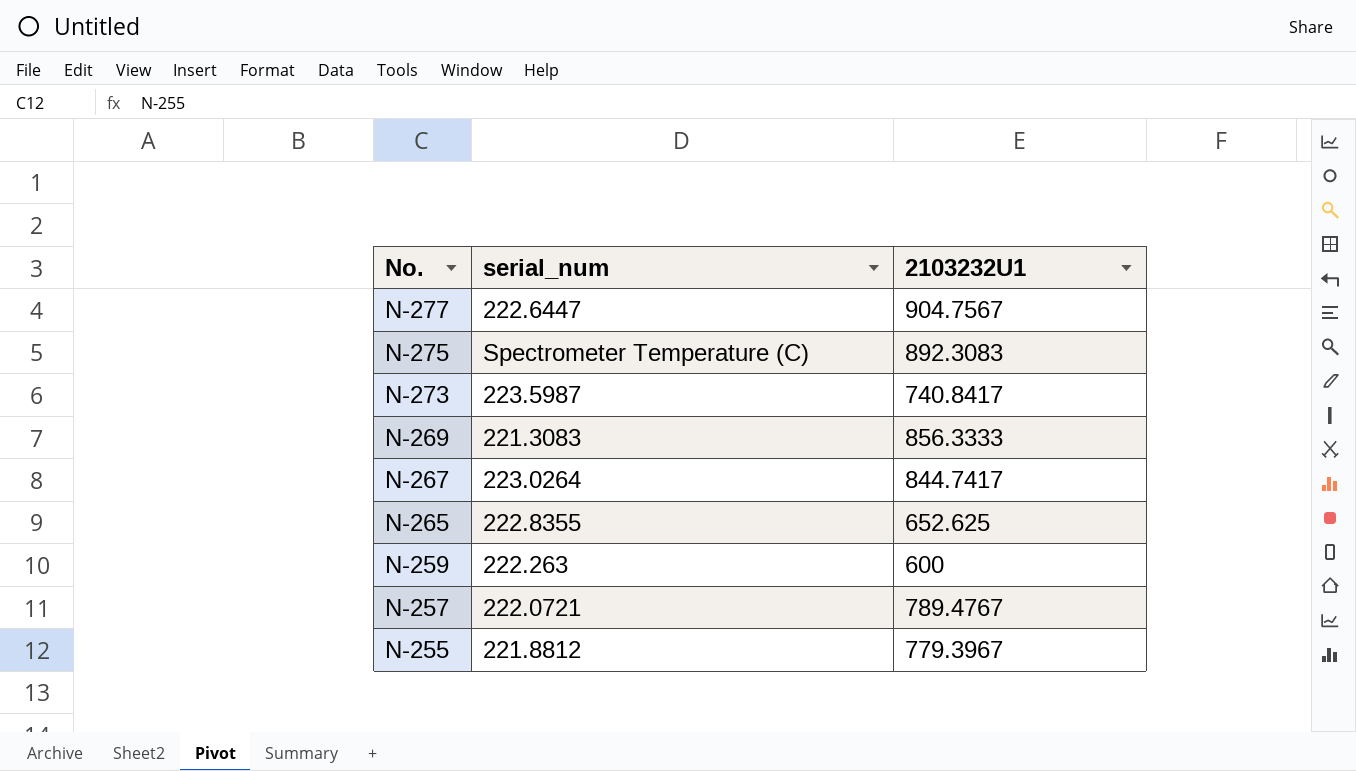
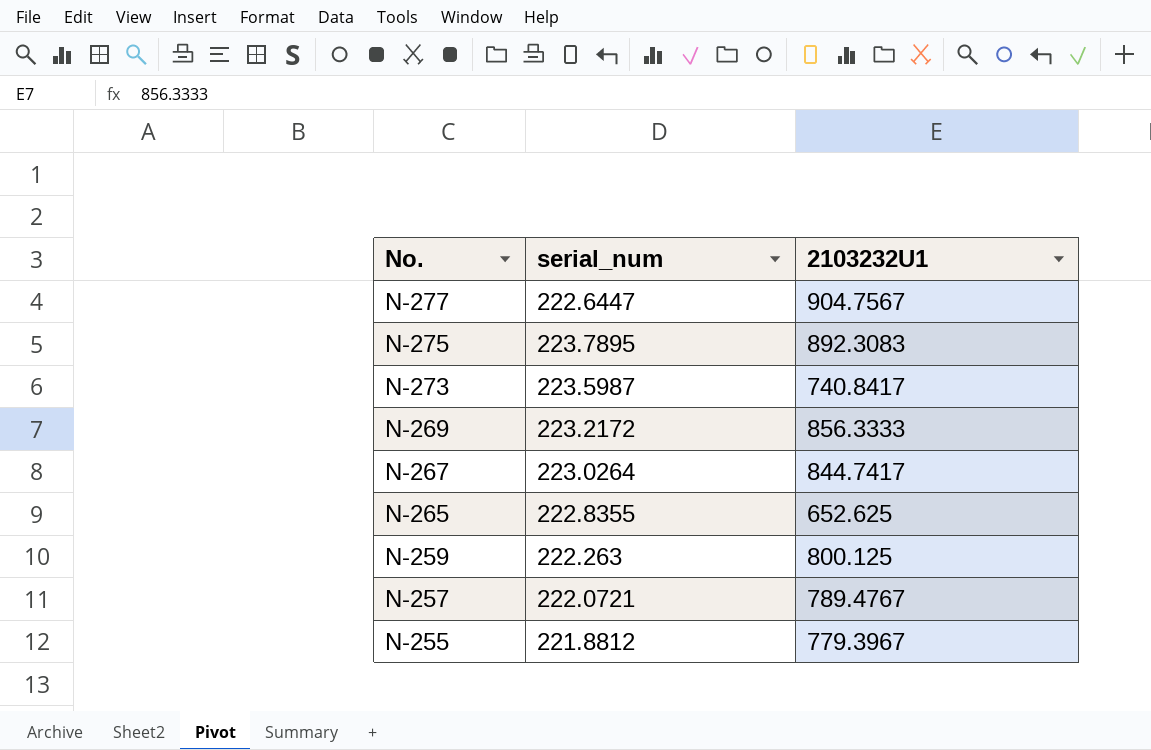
N-275 | serial_num: Spectrometer Temperature (C) -> 223.7895
N-269 | serial_num: 221.3083 -> 223.2172
N-259 | 2103232U1: 600 -> 800.125

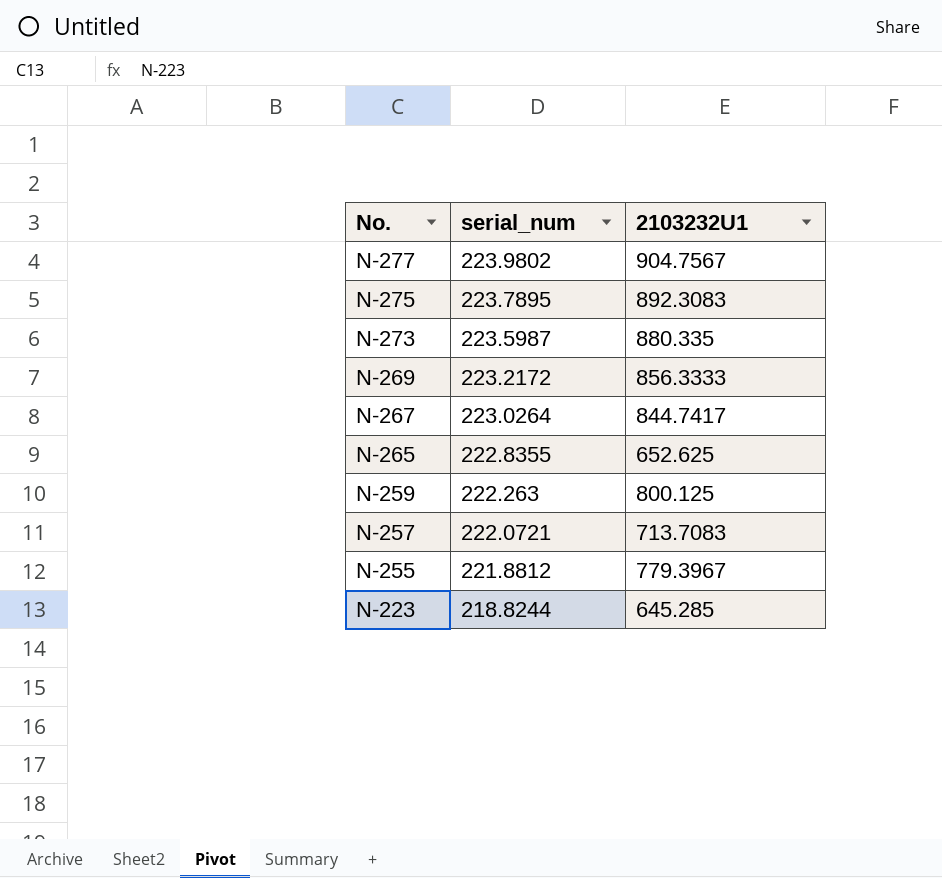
N-277 | serial_num: 222.6447 -> 223.9802
N-273 | 2103232U1: 740.8417 -> 880.335
N-257 | 2103232U1: 789.4767 -> 713.7083
row N-223: none -> 218.8244 | 645.285

